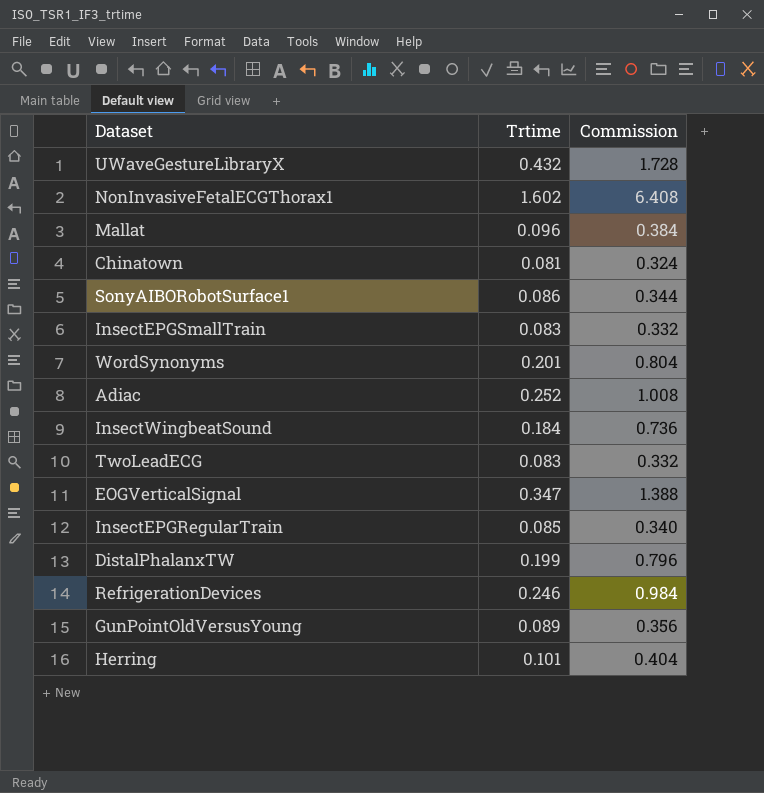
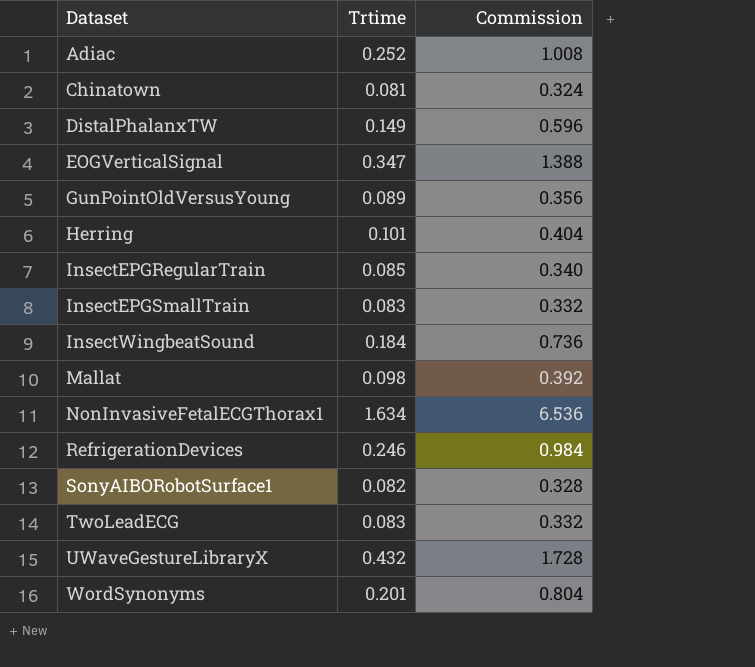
row order: none -> Dataset ascending
DistalPhalanxTW | Trtime: 0.199 -> 0.149
DistalPhalanxTW | Commission: 0.796 -> 0.596
Mallat | Trtime: 0.096 -> 0.098
Mallat | Commission: 0.384 -> 0.392
NonInvasiveFetalECGThorax1 | Trtime: 1.602 -> 1.634
NonInvasiveFetalECGThorax1 | Commission: 6.408 -> 6.536
SonyAIBORobotSurface1 | Trtime: 0.086 -> 0.082
SonyAIBORobotSurface1 | Commission: 0.344 -> 0.328

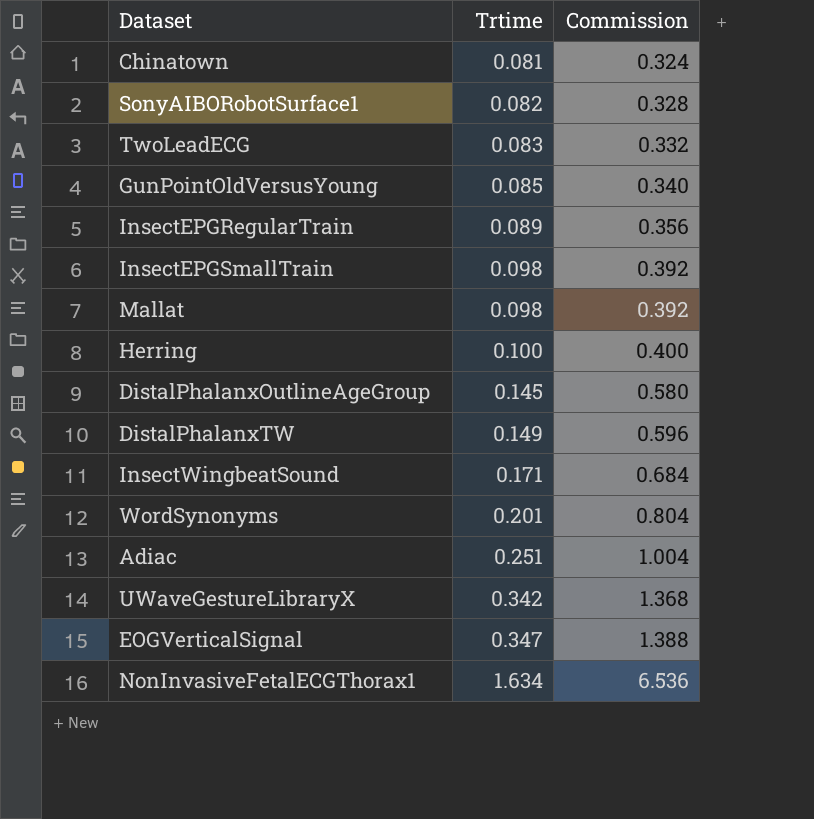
row order: Dataset ascending -> Trtime ascending
row RefrigerationDevices: 0.246 | 0.984 -> none
GunPointOldVersusYoung | Trtime: 0.089 -> 0.085
GunPointOldVersusYoung | Commission: 0.356 -> 0.340
InsectEPGRegularTrain | Trtime: 0.085 -> 0.089
InsectEPGRegularTrain | Commission: 0.340 -> 0.356
InsectEPGSmallTrain | Trtime: 0.083 -> 0.098
InsectEPGSmallTrain | Commission: 0.332 -> 0.392
Herring | Trtime: 0.101 -> 0.100
Herring | Commission: 0.404 -> 0.400
row DistalPhalanxOutlineAgeGroup: none -> 0.145 | 0.580
InsectWingbeatSound | Trtime: 0.184 -> 0.171
InsectWingbeatSound | Commission: 0.736 -> 0.684
Adiac | Trtime: 0.252 -> 0.251
Adiac | Commission: 1.008 -> 1.004
UWaveGestureLibraryX | Trtime: 0.432 -> 0.342
UWaveGestureLibraryX | Commission: 1.728 -> 1.368

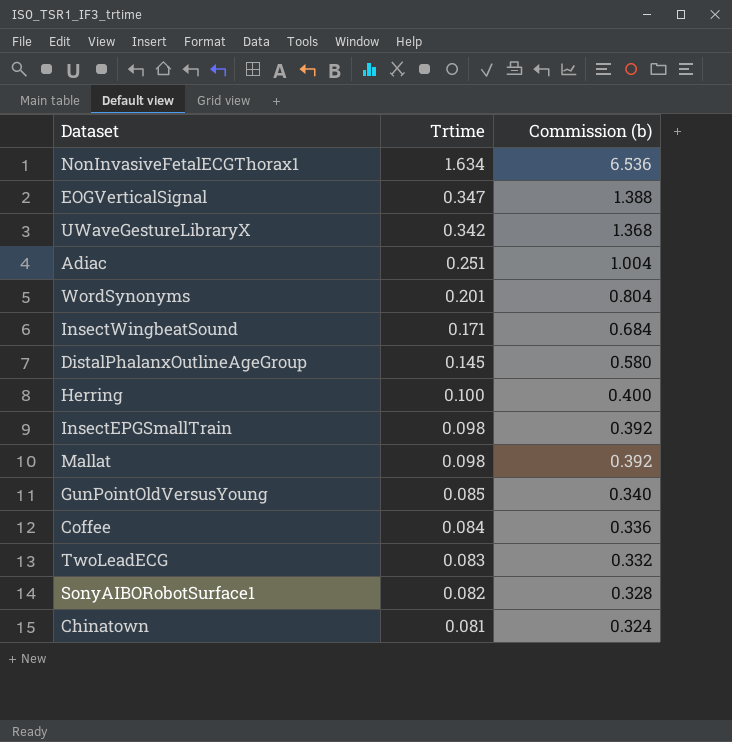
row order: Trtime ascending -> Trtime descending
column name: Commission -> Commission (b)
row InsectEPGRegularTrain: 0.089 | 0.356 -> none
row DistalPhalanxTW: 0.149 | 0.596 -> none
row Coffee: none -> 0.084 | 0.336

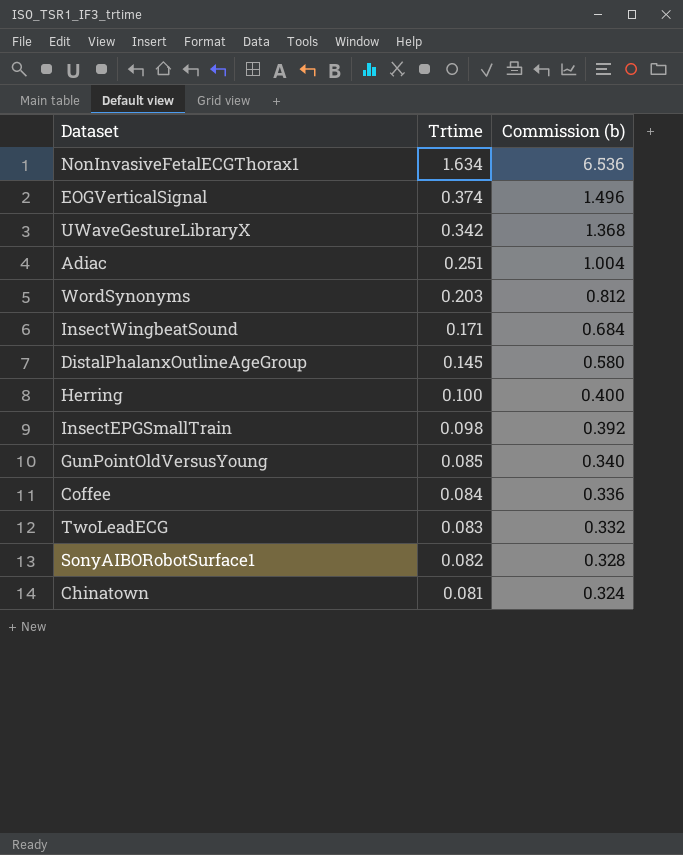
row Mallat: 0.098 | 0.392 -> none
EOGVerticalSignal | Trtime: 0.347 -> 0.374
EOGVerticalSignal | Commission (b): 1.388 -> 1.496
WordSynonyms | Trtime: 0.201 -> 0.203
WordSynonyms | Commission (b): 0.804 -> 0.812

